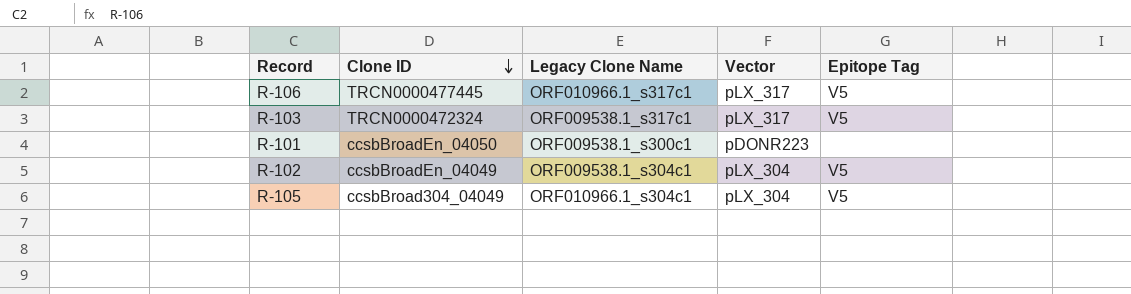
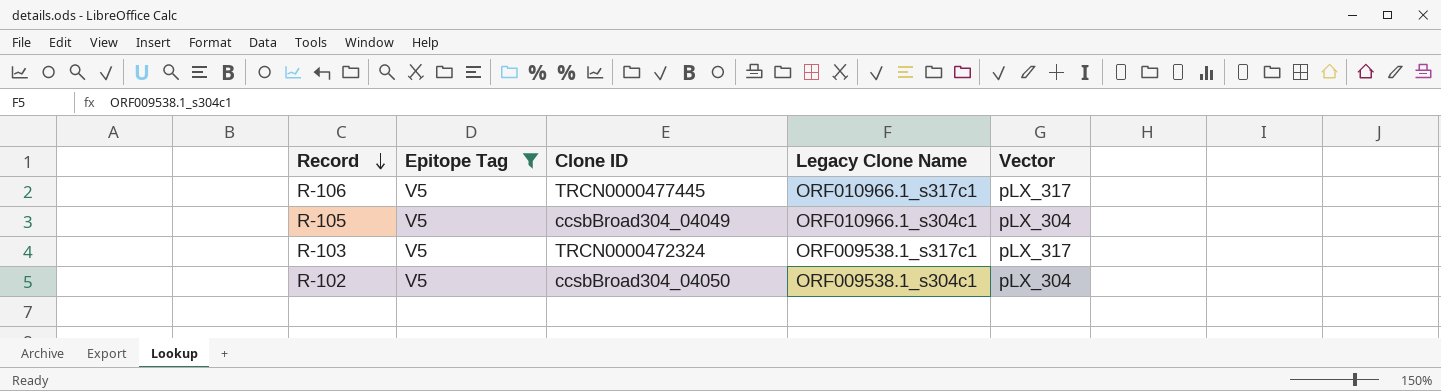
filter: none -> Epitope Tag = V5
row order: Clone ID descending -> Record descending
column Epitope Tag | position: 5 -> 2
R-102 | Clone ID: ccsbBroadEn_04049 -> ccsbBroad304_04050

